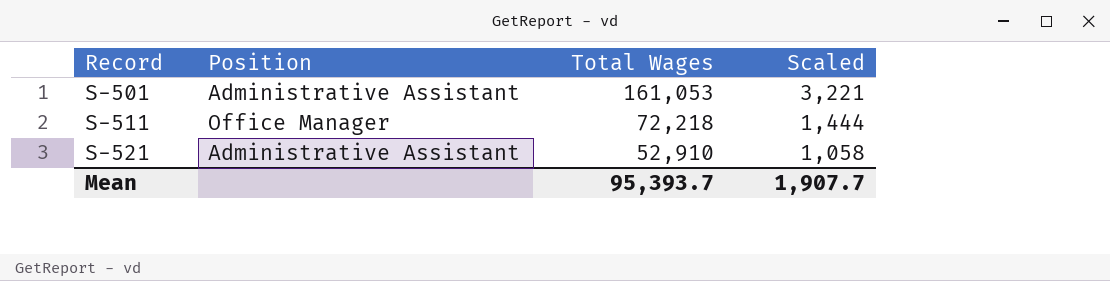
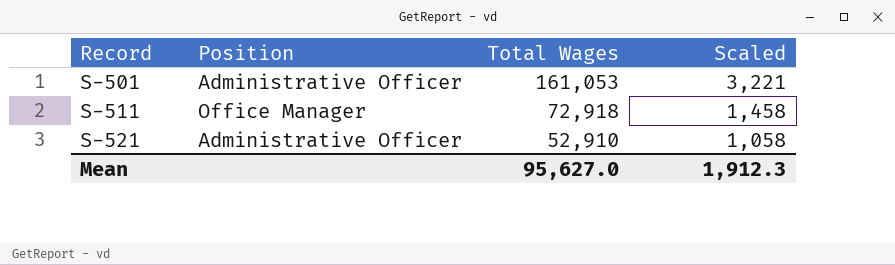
S-501 | Position: Administrative Assistant -> Administrative Officer
S-511 | Total Wages: 72,218 -> 72,918
S-511 | Scaled: 1,444 -> 1,458
S-521 | Position: Administrative Assistant -> Administrative Officer
Mean | Total Wages: 95,393.7 -> 95,627.0
Mean | Scaled: 1,907.7 -> 1,912.3

